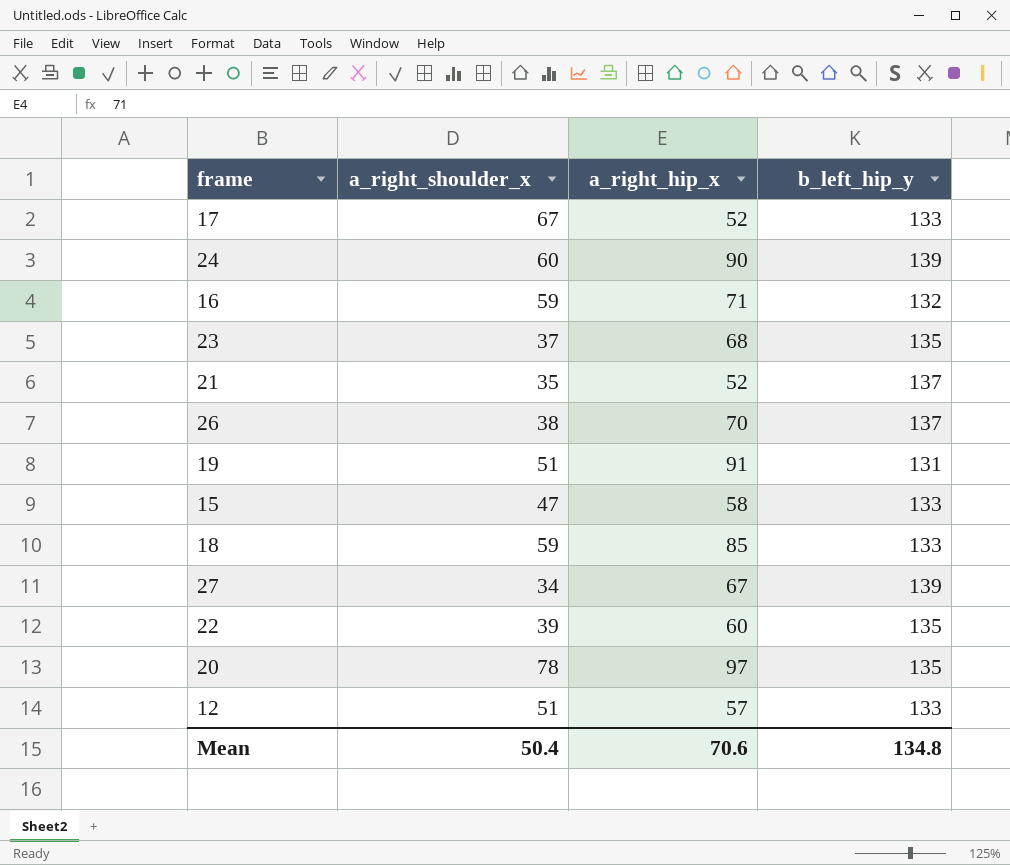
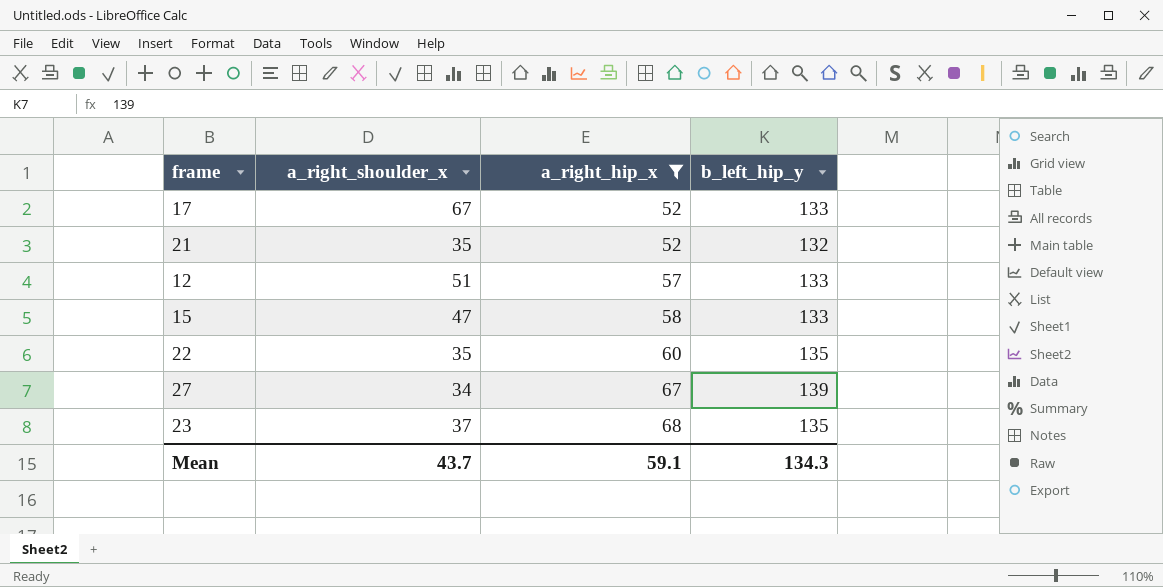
filter: none -> a_right_hip_x <= 68
row order: none -> a_right_hip_x ascending
21 | b_left_hip_y: 137 -> 132
22 | a_right_shoulder_x: 39 -> 35
Mean | a_right_shoulder_x: 50.4 -> 43.7
Mean | a_right_hip_x: 70.6 -> 59.1
Mean | b_left_hip_y: 134.8 -> 134.3

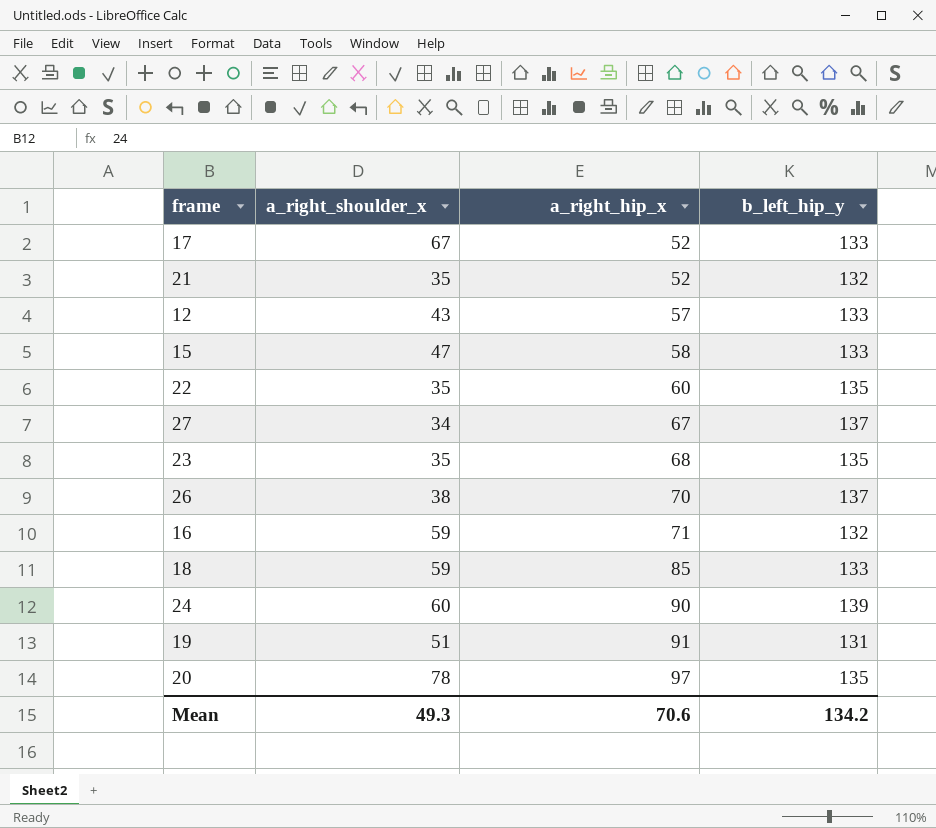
filter: a_right_hip_x <= 68 -> none
12 | a_right_shoulder_x: 51 -> 43
27 | b_left_hip_y: 139 -> 137
23 | a_right_shoulder_x: 37 -> 35
Mean | a_right_shoulder_x: 43.7 -> 49.3
Mean | a_right_hip_x: 59.1 -> 70.6
Mean | b_left_hip_y: 134.3 -> 134.2

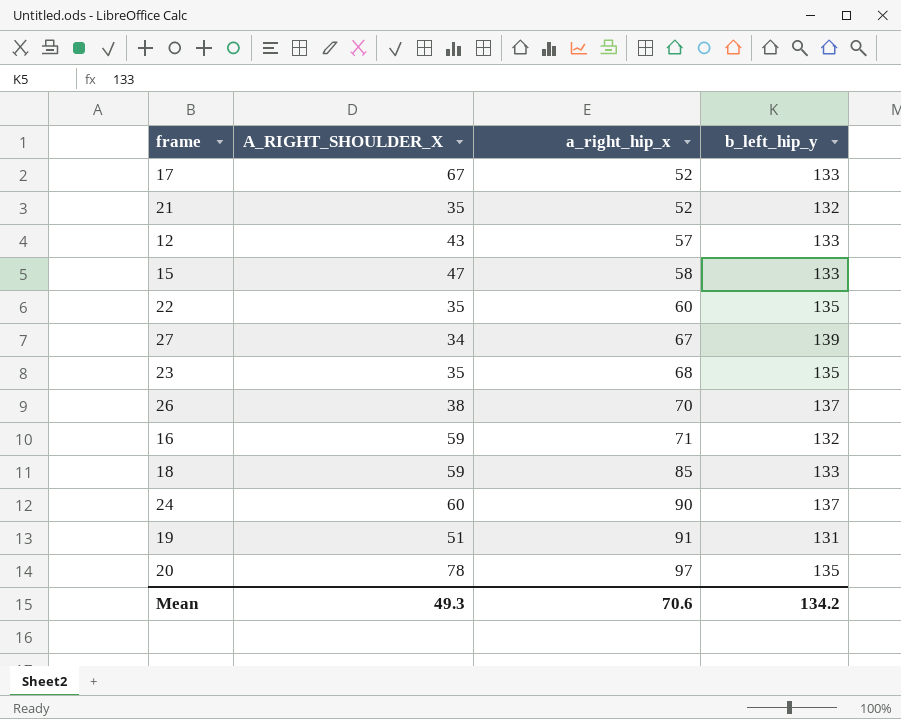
column name: a_right_shoulder_x -> A_RIGHT_SHOULDER_X
27 | b_left_hip_y: 137 -> 139
24 | b_left_hip_y: 139 -> 137

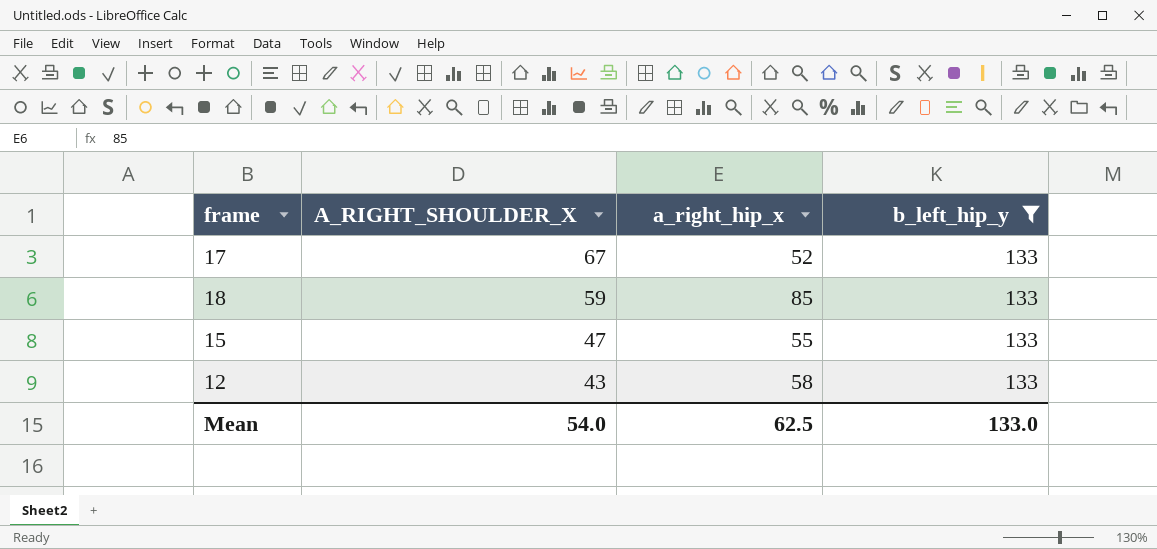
filter: none -> b_left_hip_y = 133
row order: a_right_hip_x ascending -> A_RIGHT_SHOULDER_X descending
15 | a_right_hip_x: 58 -> 55
12 | a_right_hip_x: 57 -> 58
Mean | A_RIGHT_SHOULDER_X: 49.3 -> 54.0
Mean | a_right_hip_x: 70.6 -> 62.5
Mean | b_left_hip_y: 134.2 -> 133.0

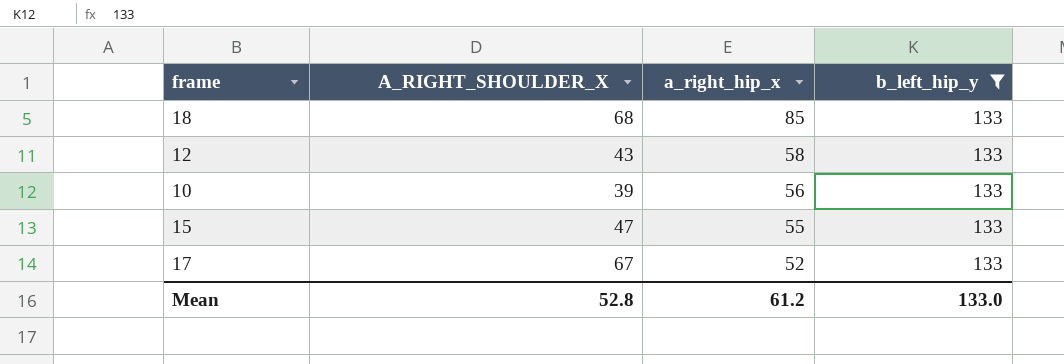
row order: A_RIGHT_SHOULDER_X descending -> a_right_hip_x descending
18 | A_RIGHT_SHOULDER_X: 59 -> 68
row 10: none -> 39 | 56 | 133
Mean | A_RIGHT_SHOULDER_X: 54.0 -> 52.8
Mean | a_right_hip_x: 62.5 -> 61.2

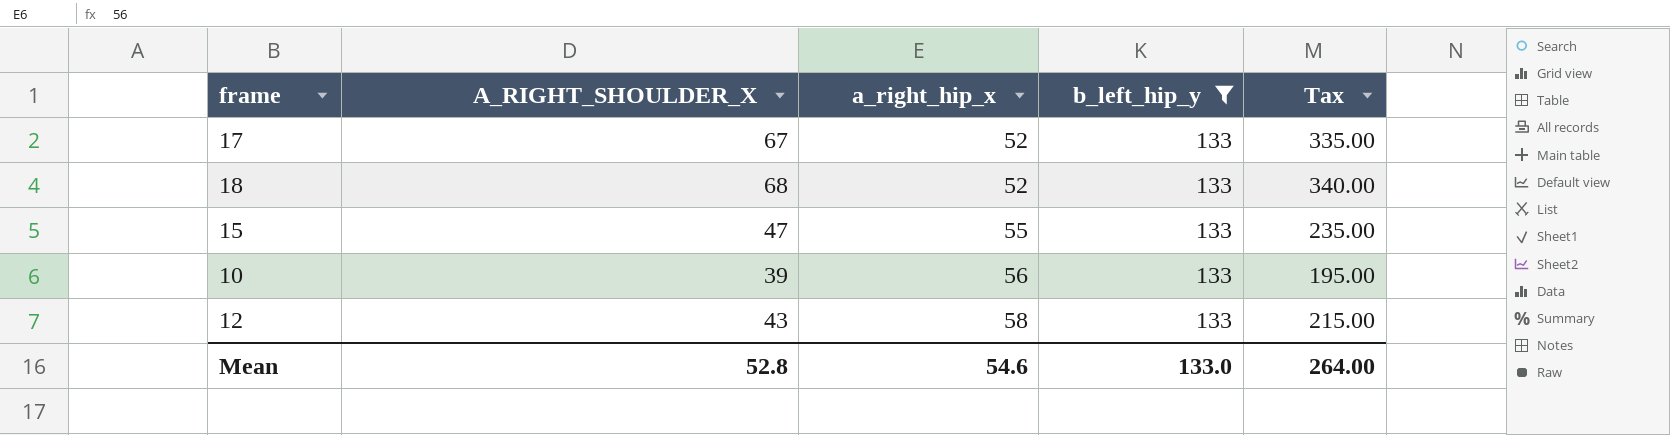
row order: a_right_hip_x descending -> a_right_hip_x ascending
column Tax | formula: none -> [A_RIGHT_SHOULDER_X] * 5
18 | a_right_hip_x: 85 -> 52
Mean | a_right_hip_x: 61.2 -> 54.6

